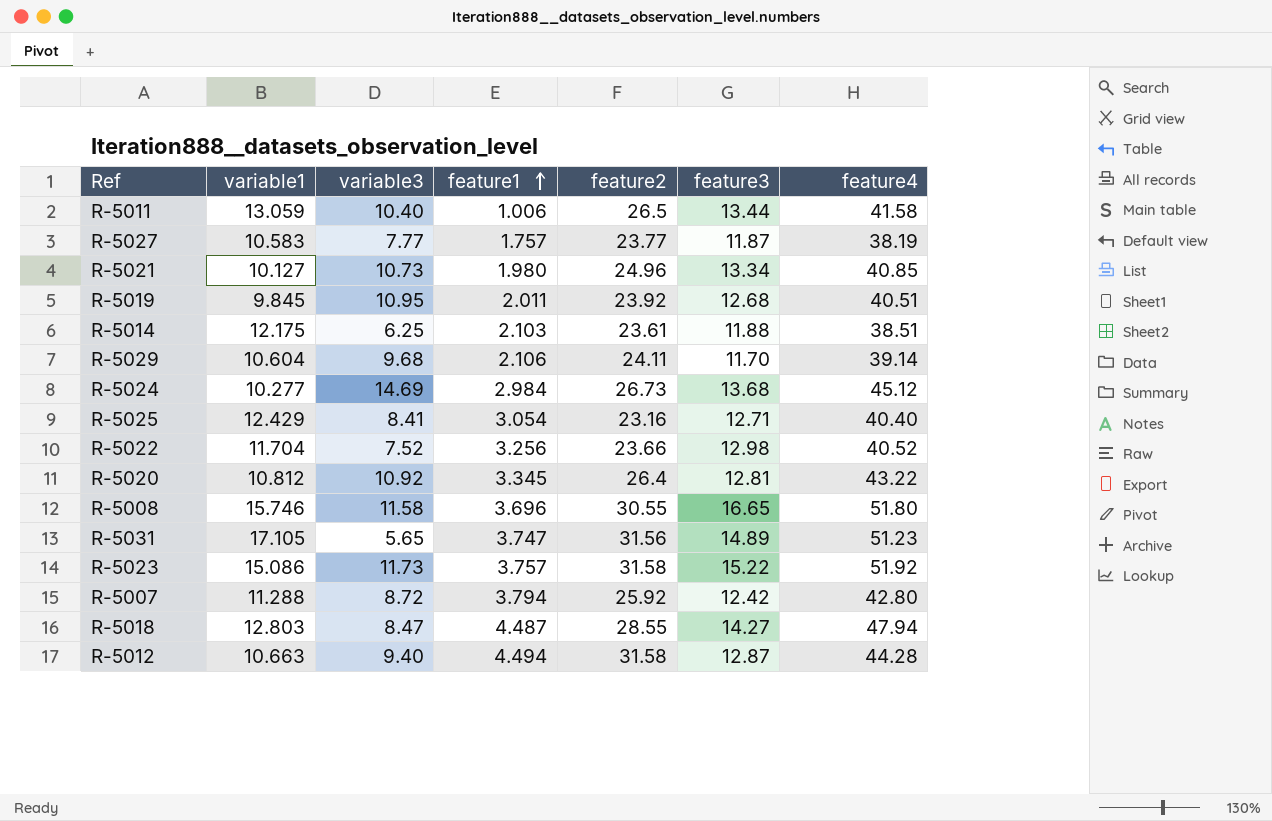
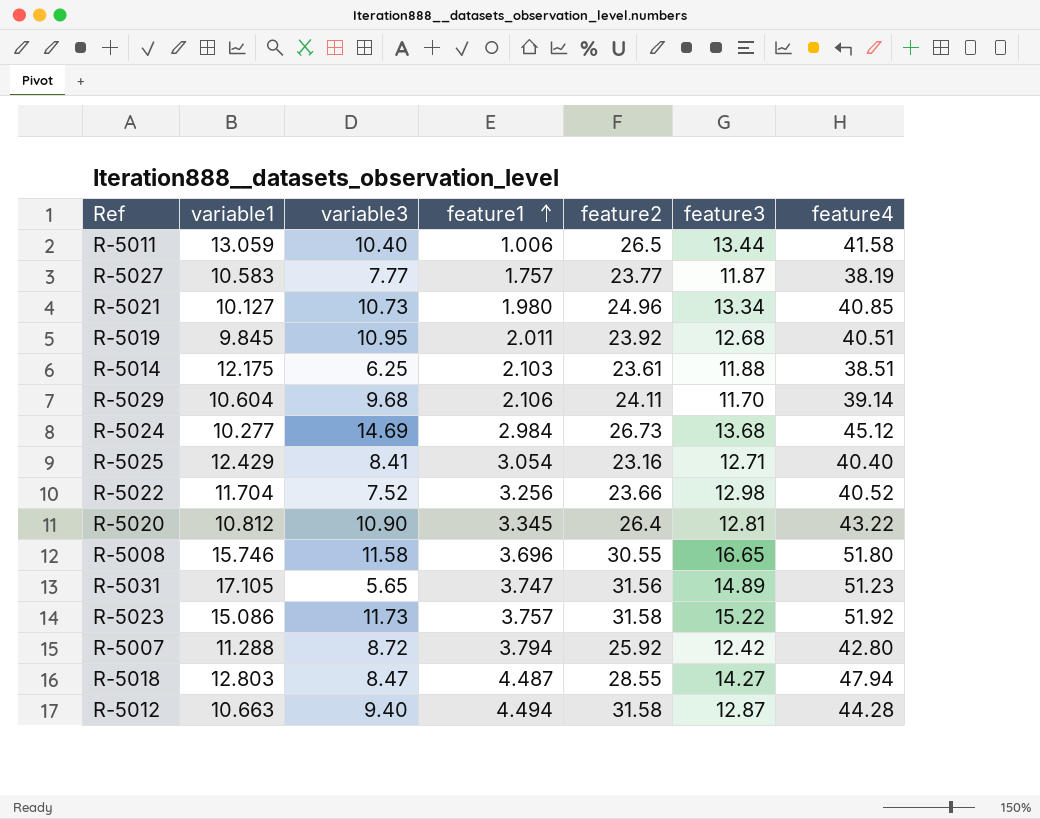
R-5020 | variable3: 10.92 -> 10.90

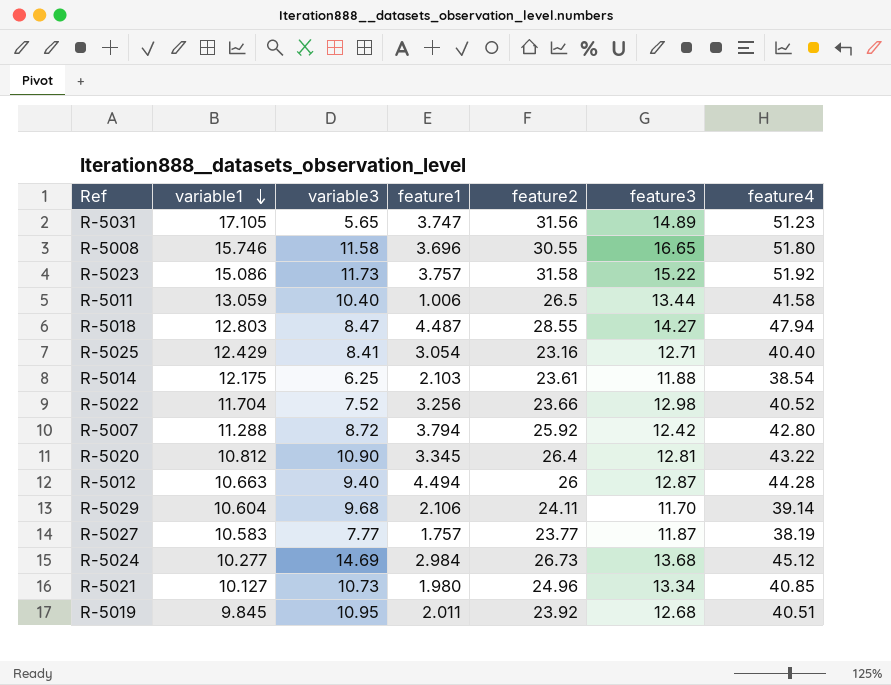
row order: feature1 ascending -> variable1 descending
R-5014 | feature4: 38.51 -> 38.54
R-5012 | feature2: 31.58 -> 26

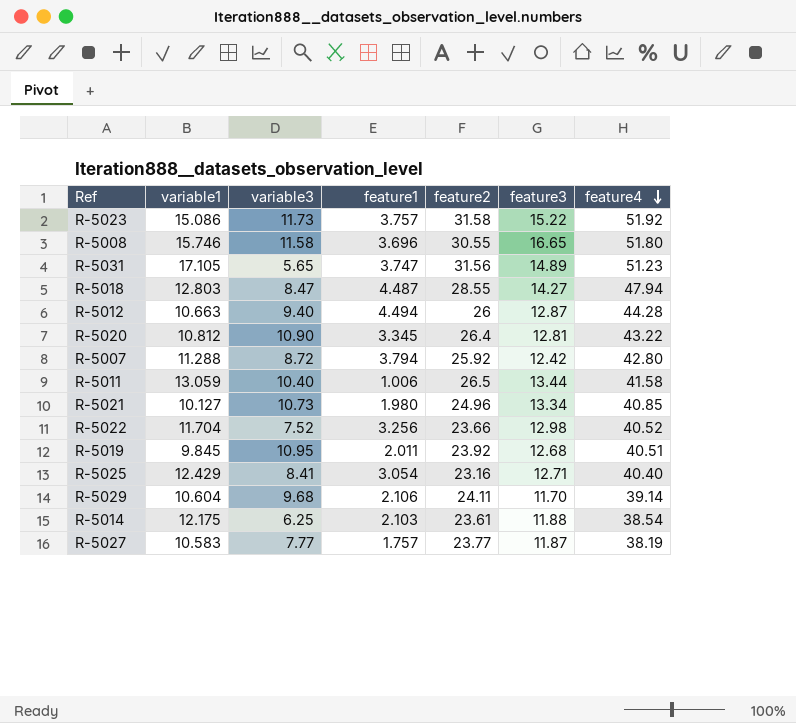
row order: variable1 descending -> feature4 descending
row R-5024: 10.277 | 14.69 | 2.984 | 26.73 | 13.68 | 45.12 -> none

